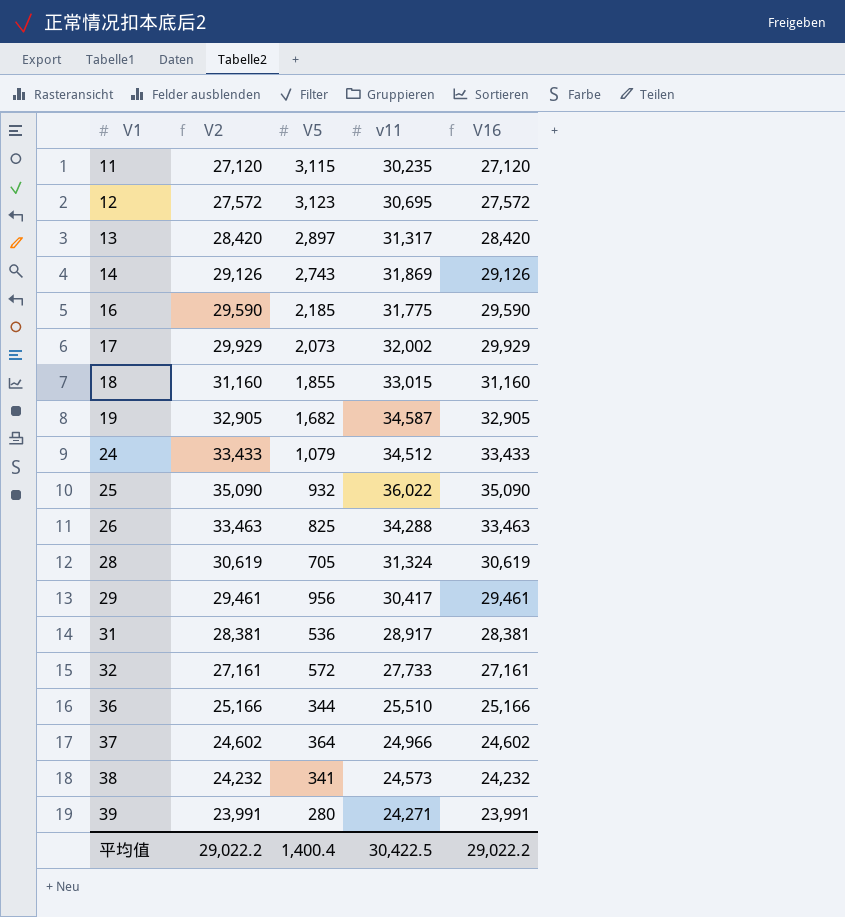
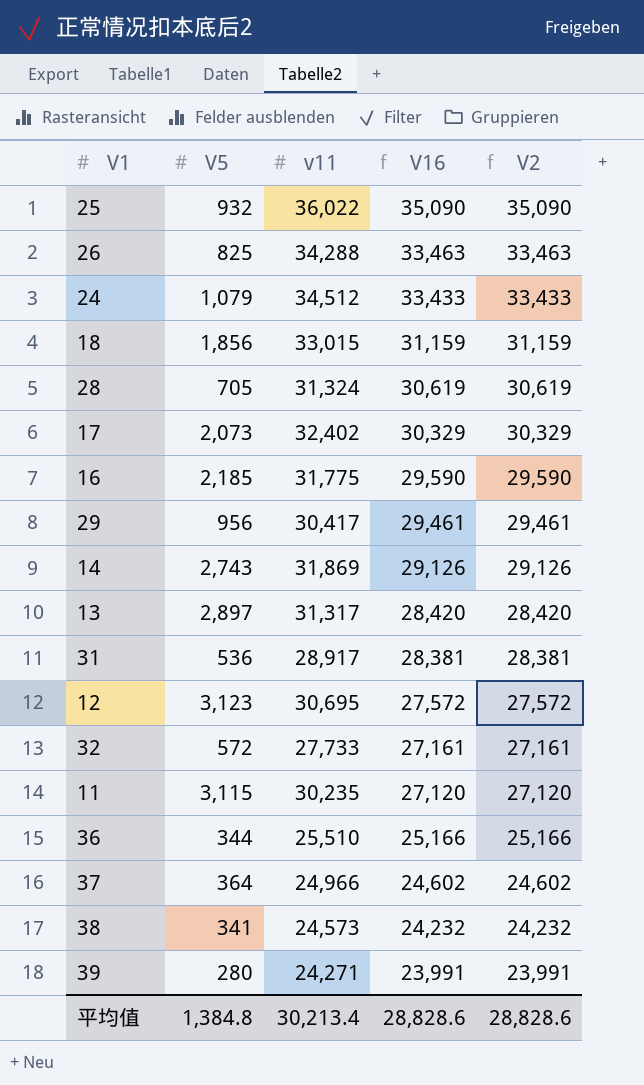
row order: V1 ascending -> V16 descending
column V2 | position: 2 -> 5
row 19: 32,905 | 1,682 | 34,587 | 32,905 -> none
18 | V5: 1,855 -> 1,856
18 | V16: 31,160 -> 31,159
18 | V2: 31,160 -> 31,159
17 | v11: 32,002 -> 32,402
17 | V16: 29,929 -> 30,329
17 | V2: 29,929 -> 30,329
平均值 | V5: 1,400.4 -> 1,384.8
平均值 | v11: 30,422.5 -> 30,213.4
平均值 | V16: 29,022.2 -> 28,828.6
平均值 | V2: 29,022.2 -> 28,828.6

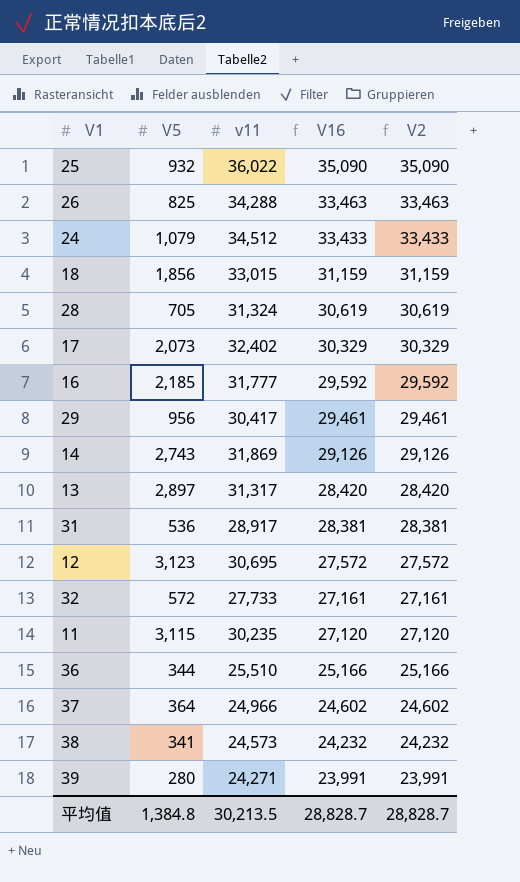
16 | v11: 31,775 -> 31,777
16 | V16: 29,590 -> 29,592
16 | V2: 29,590 -> 29,592
平均值 | v11: 30,213.4 -> 30,213.5
平均值 | V16: 28,828.6 -> 28,828.7
平均值 | V2: 28,828.6 -> 28,828.7

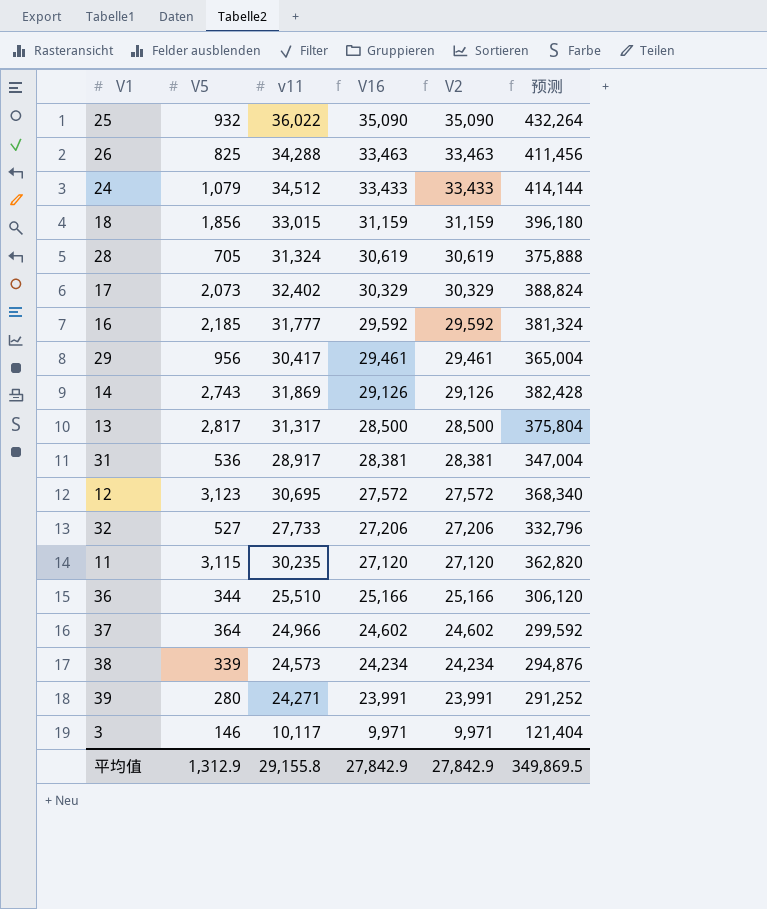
column 预测 | formula: none -> [v11] * 12
13 | V5: 2,897 -> 2,817
13 | V16: 28,420 -> 28,500
13 | V2: 28,420 -> 28,500
32 | V5: 572 -> 527
32 | V16: 27,161 -> 27,206
32 | V2: 27,161 -> 27,206
38 | V5: 341 -> 339
38 | V16: 24,232 -> 24,234
38 | V2: 24,232 -> 24,234
row 3: none -> 146 | 10,117 | 9,971 | 9,971 | 121,404
平均值 | V5: 1,384.8 -> 1,312.9
平均值 | v11: 30,213.5 -> 29,155.8
平均值 | V16: 28,828.7 -> 27,842.9
平均值 | V2: 28,828.7 -> 27,842.9

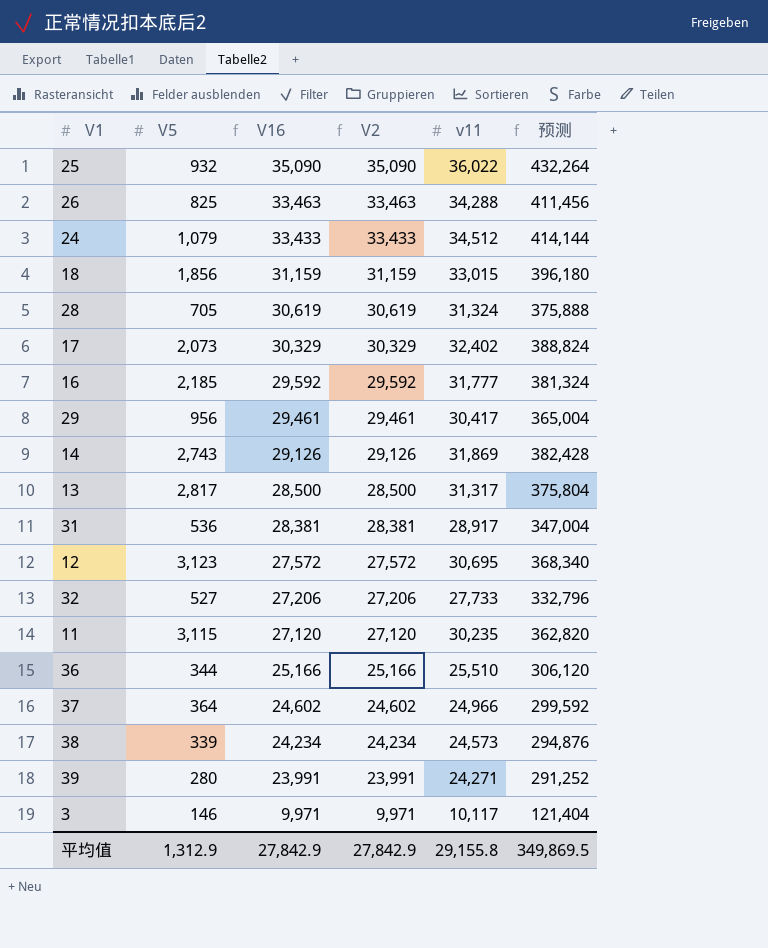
column v11 | position: 3 -> 5

